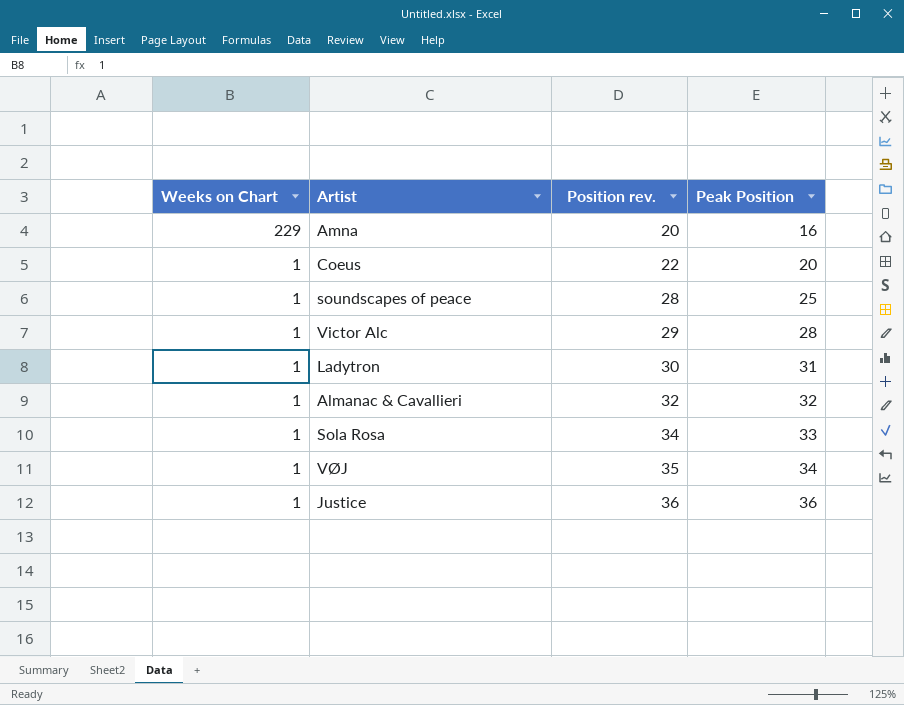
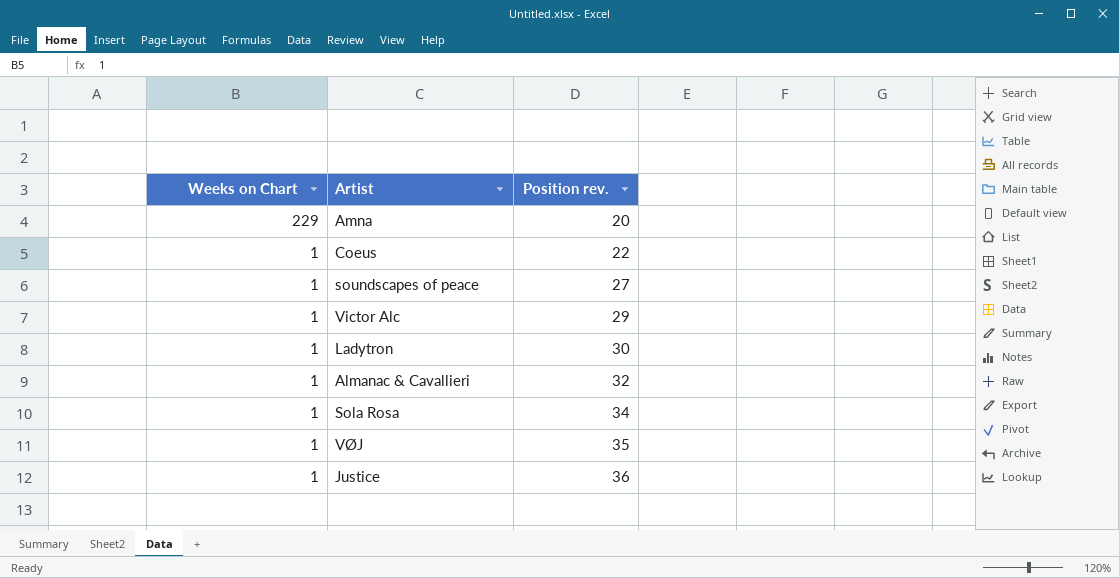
column Peak Position | position: 4 -> none
soundscapes of peace | Position rev.: 28 -> 27

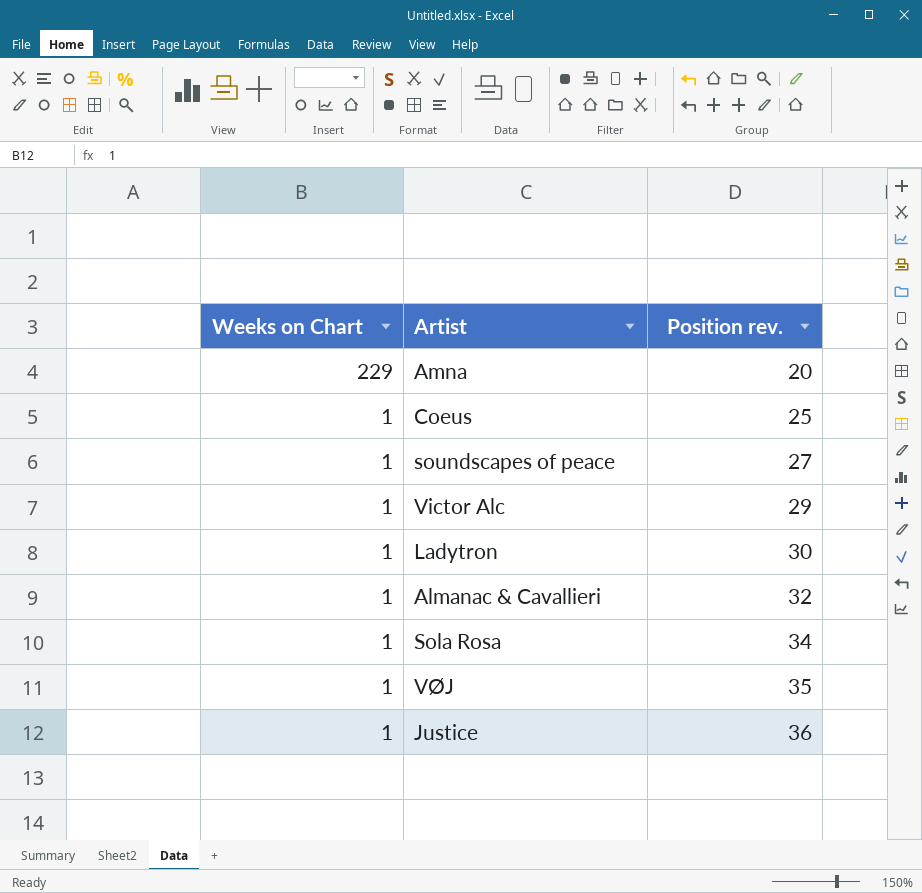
Coeus | Position rev.: 22 -> 25

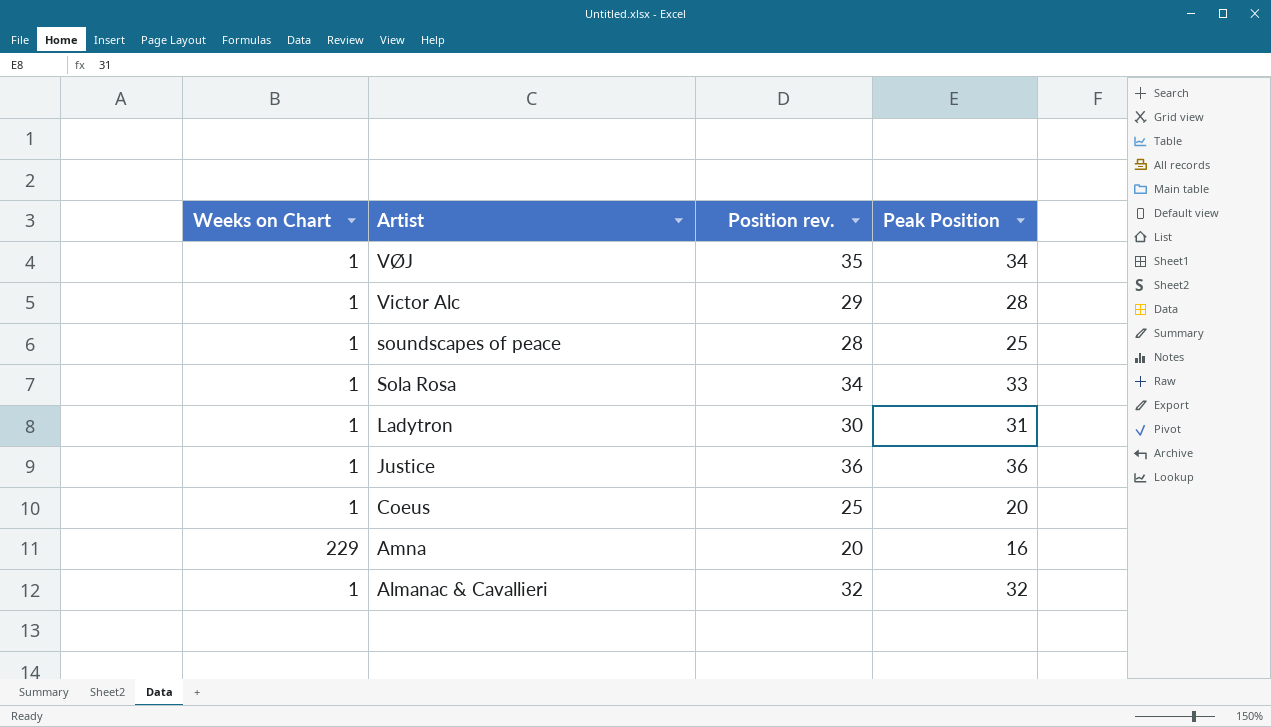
row order: Weeks on Chart descending -> Artist descending
column Peak Position | position: none -> 4
soundscapes of peace | Position rev.: 27 -> 28

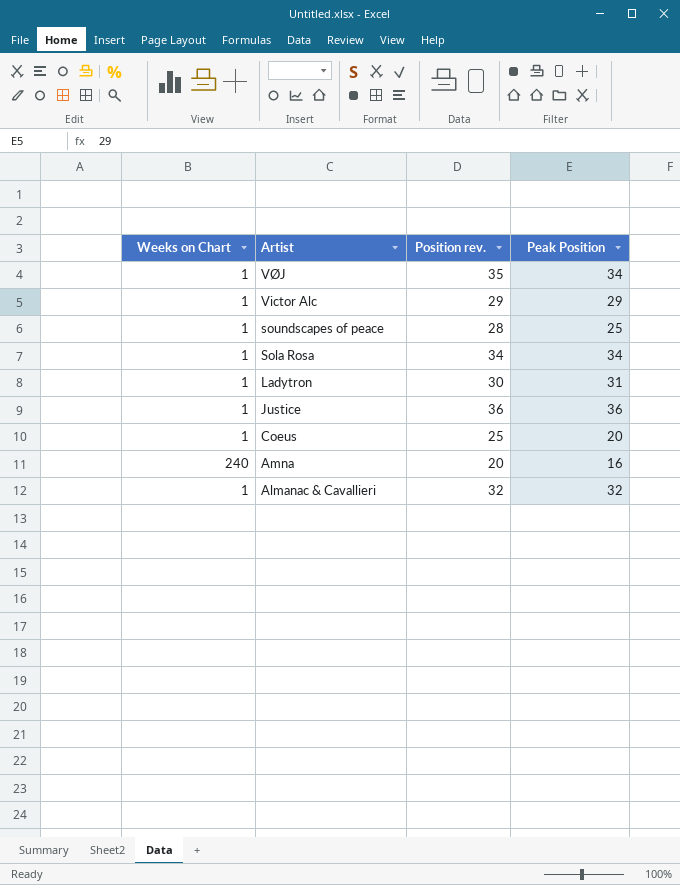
Victor Alc | Peak Position: 28 -> 29
Sola Rosa | Peak Position: 33 -> 34
Amna | Weeks on Chart: 229 -> 240

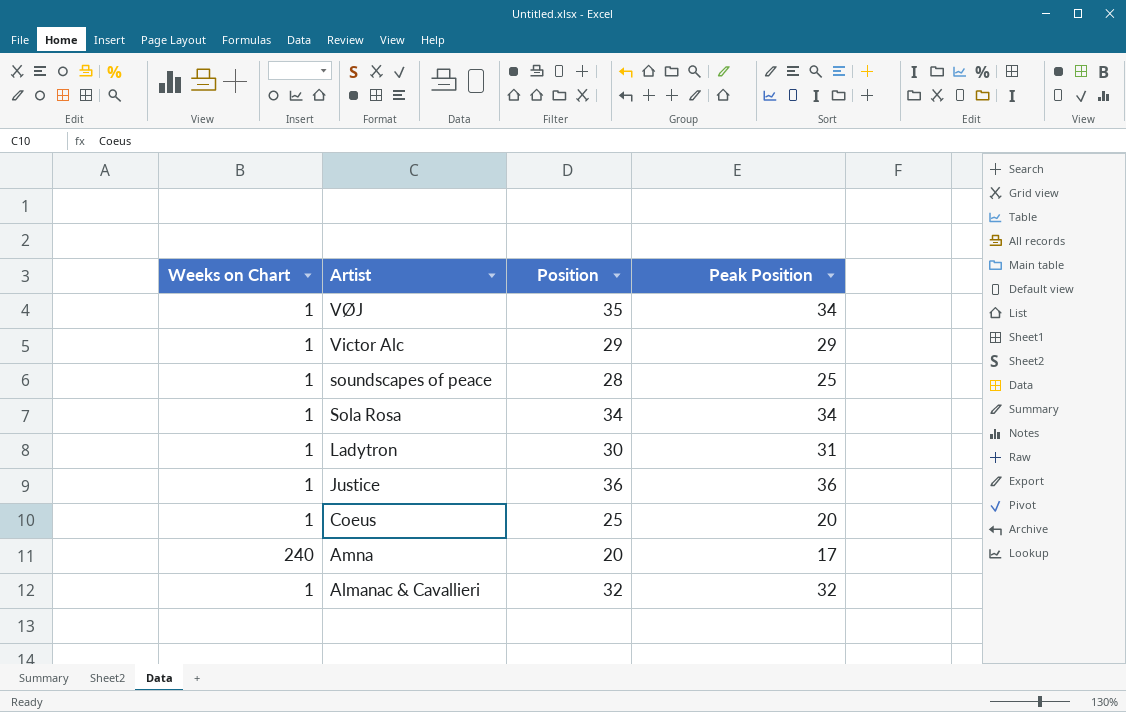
column name: Position rev. -> Position
Amna | Peak Position: 16 -> 17

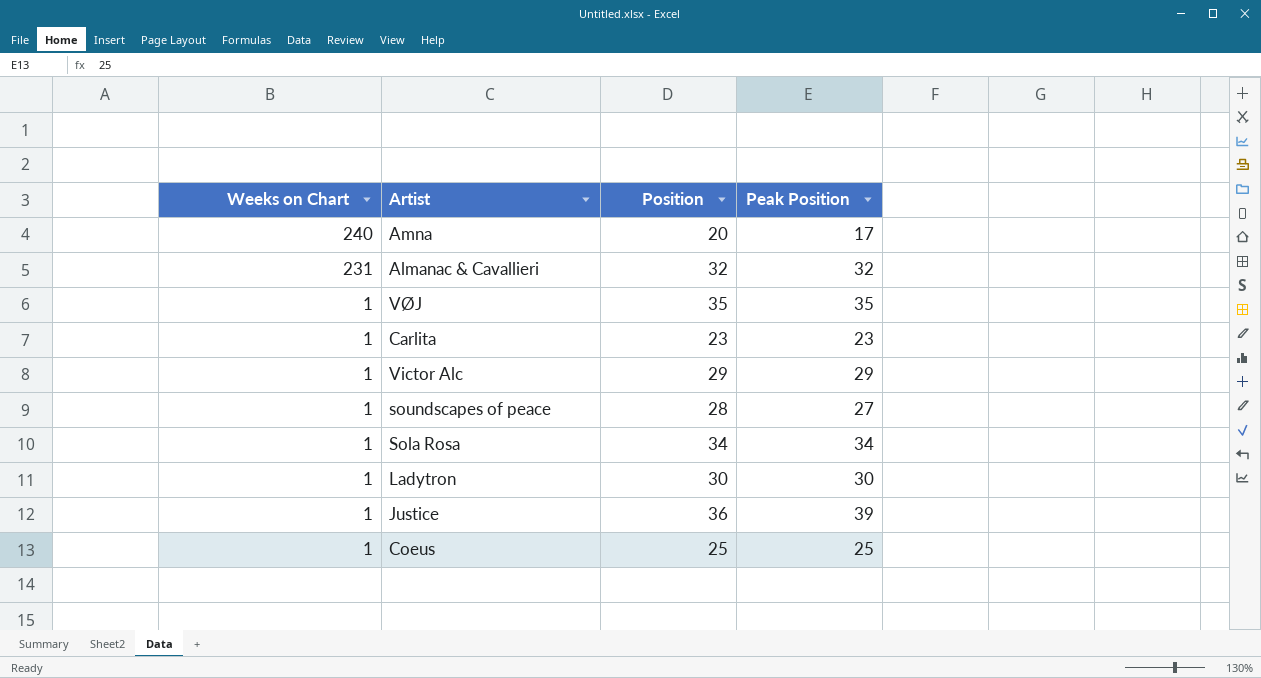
row order: Artist descending -> Weeks on Chart descending
Almanac & Cavallieri | Weeks on Chart: 1 -> 231
VØJ | Peak Position: 34 -> 35
row Carlita: none -> 1 | 23 | 23
soundscapes of peace | Peak Position: 25 -> 27
Ladytron | Peak Position: 31 -> 30
Justice | Peak Position: 36 -> 39
Coeus | Peak Position: 20 -> 25

